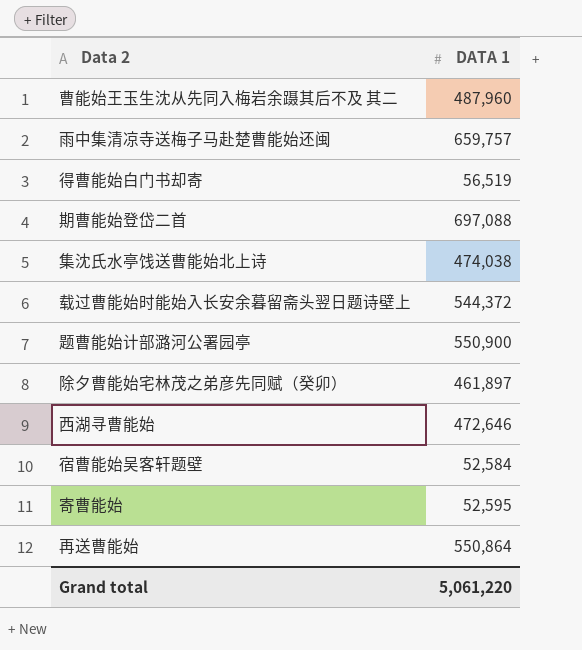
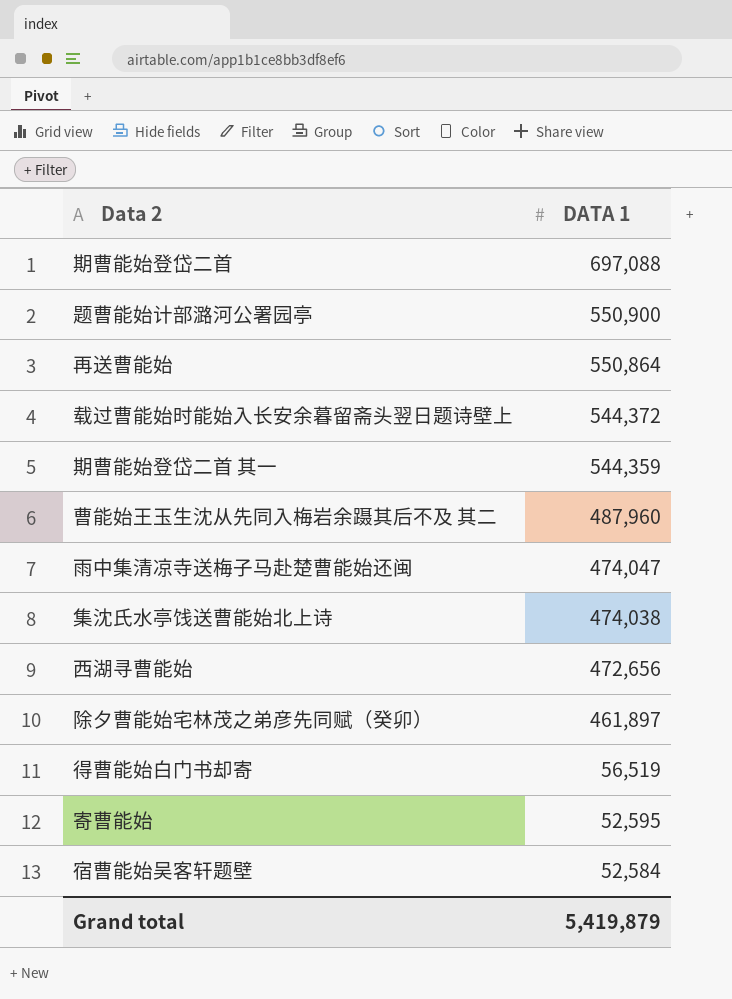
row order: none -> DATA 1 descending
row 期曹能始登岱二首 其一: none -> 544,359
雨中集清凉寺送梅子马赴楚曹能始还闽 | DATA 1: 659,757 -> 474,047
西湖寻曹能始 | DATA 1: 472,646 -> 472,656
Grand total | DATA 1: 5,061,220 -> 5,419,879

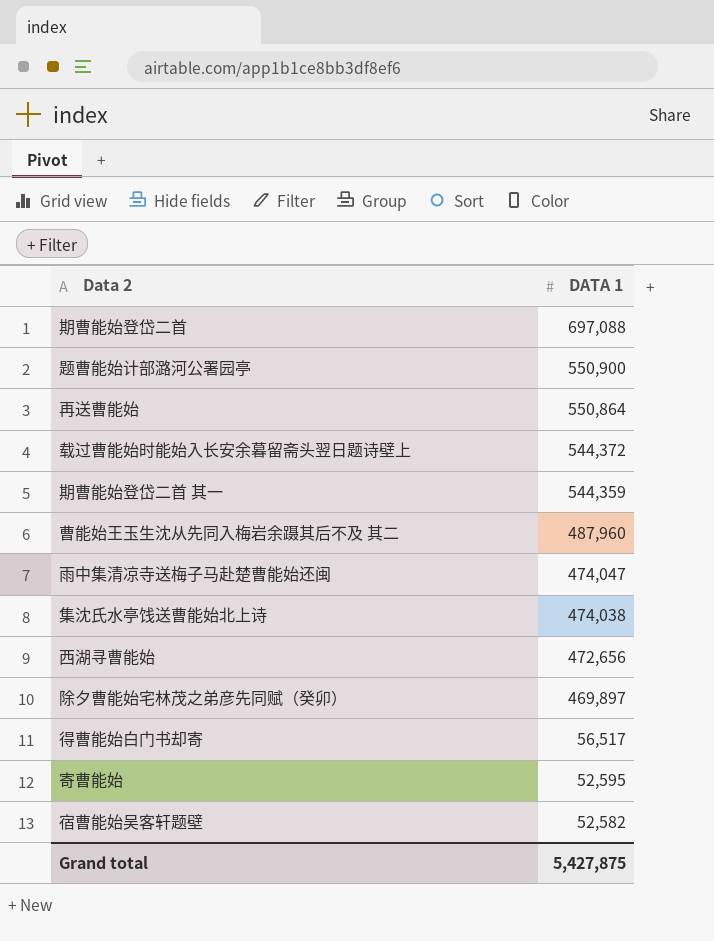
除夕曹能始宅林茂之弟彦先同赋（癸卯） | DATA 1: 461,897 -> 469,897
得曹能始白门书却寄 | DATA 1: 56,519 -> 56,517
宿曹能始吴客轩题壁 | DATA 1: 52,584 -> 52,582
Grand total | DATA 1: 5,419,879 -> 5,427,875

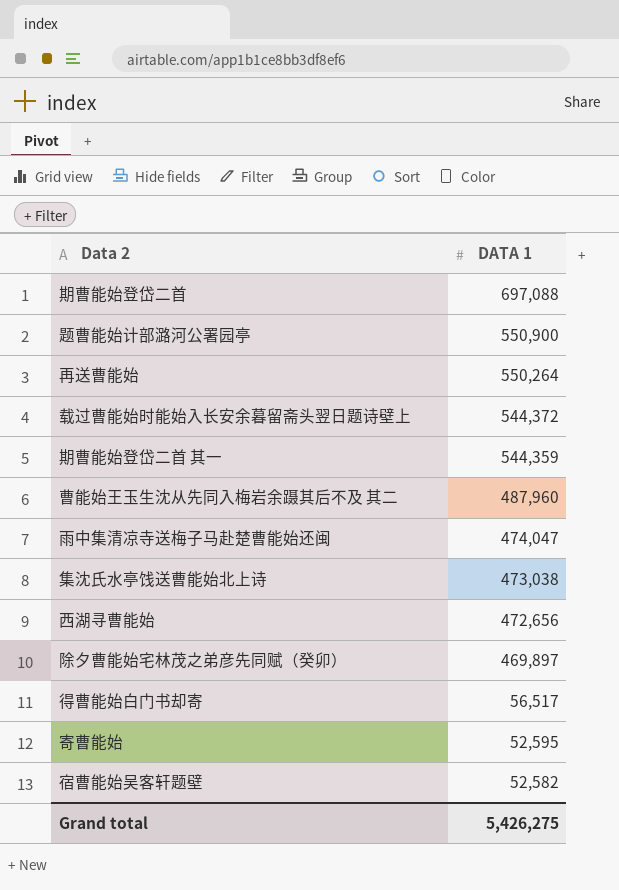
再送曹能始 | DATA 1: 550,864 -> 550,264
集沈氏水亭饯送曹能始北上诗 | DATA 1: 474,038 -> 473,038
Grand total | DATA 1: 5,427,875 -> 5,426,275

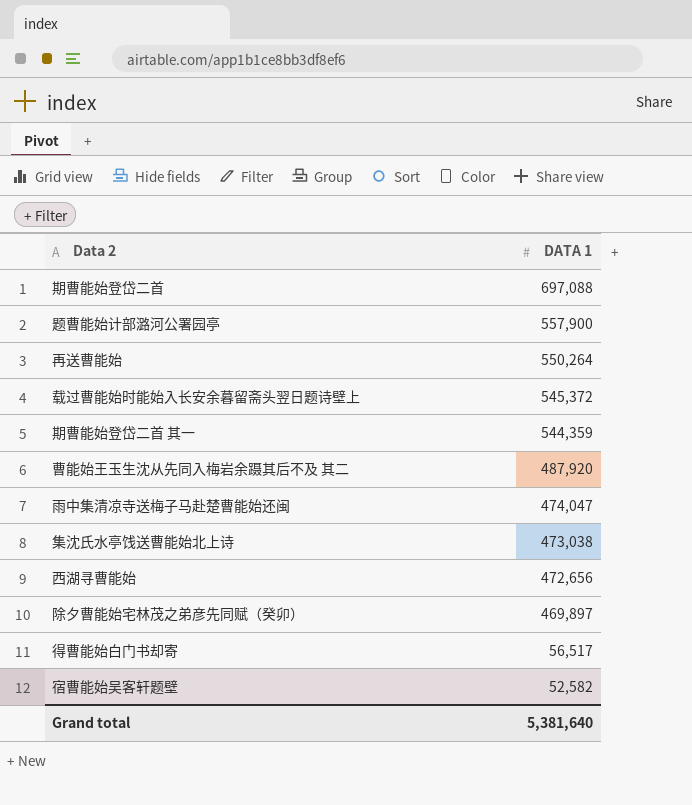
row 寄曹能始: 52,595 -> none
题曹能始计部潞河公署园亭 | DATA 1: 550,900 -> 557,900
载过曹能始时能始入长安余暮留斋头翌日题诗壁上 | DATA 1: 544,372 -> 545,372
曹能始王玉生沈从先同入梅岩余蹑其后不及 其二 | DATA 1: 487,960 -> 487,920
Grand total | DATA 1: 5,426,275 -> 5,381,640

